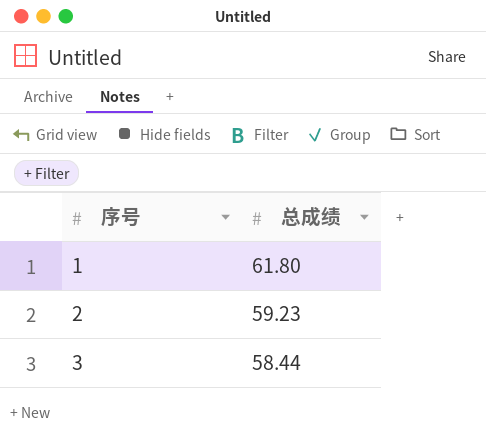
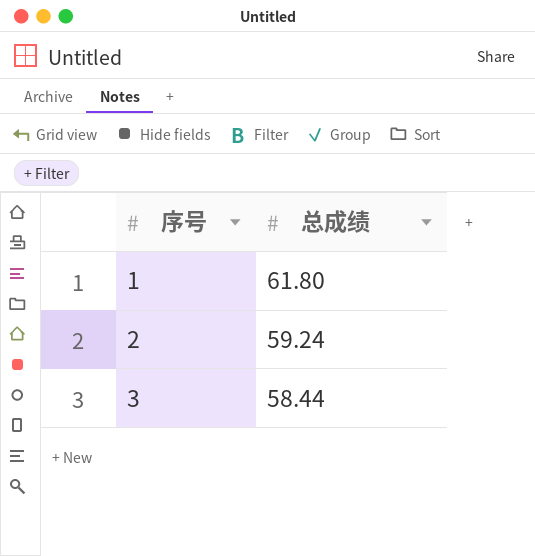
2 | 总成绩: 59.23 -> 59.24

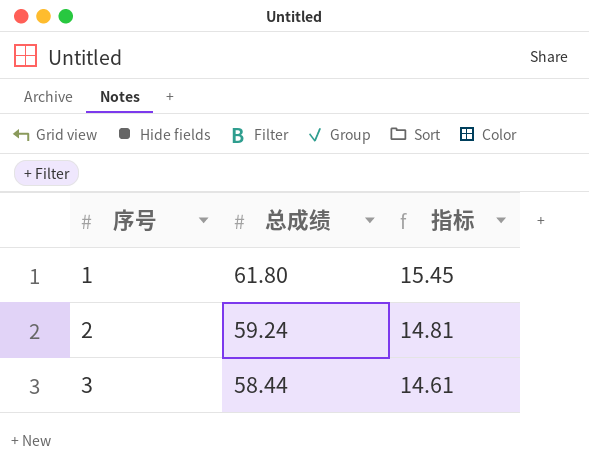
column 指标 | formula: none -> [总成绩] * 0.25

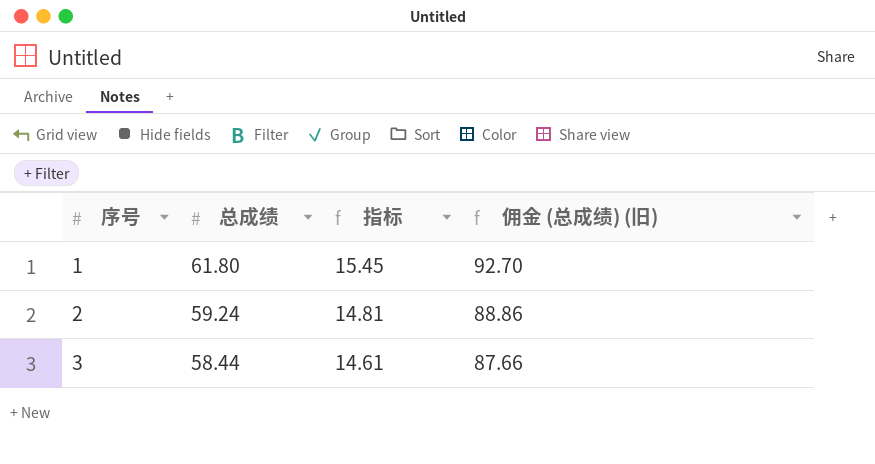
column 佣金 (总成绩) (旧) | formula: none -> [总成绩] * 1.5

